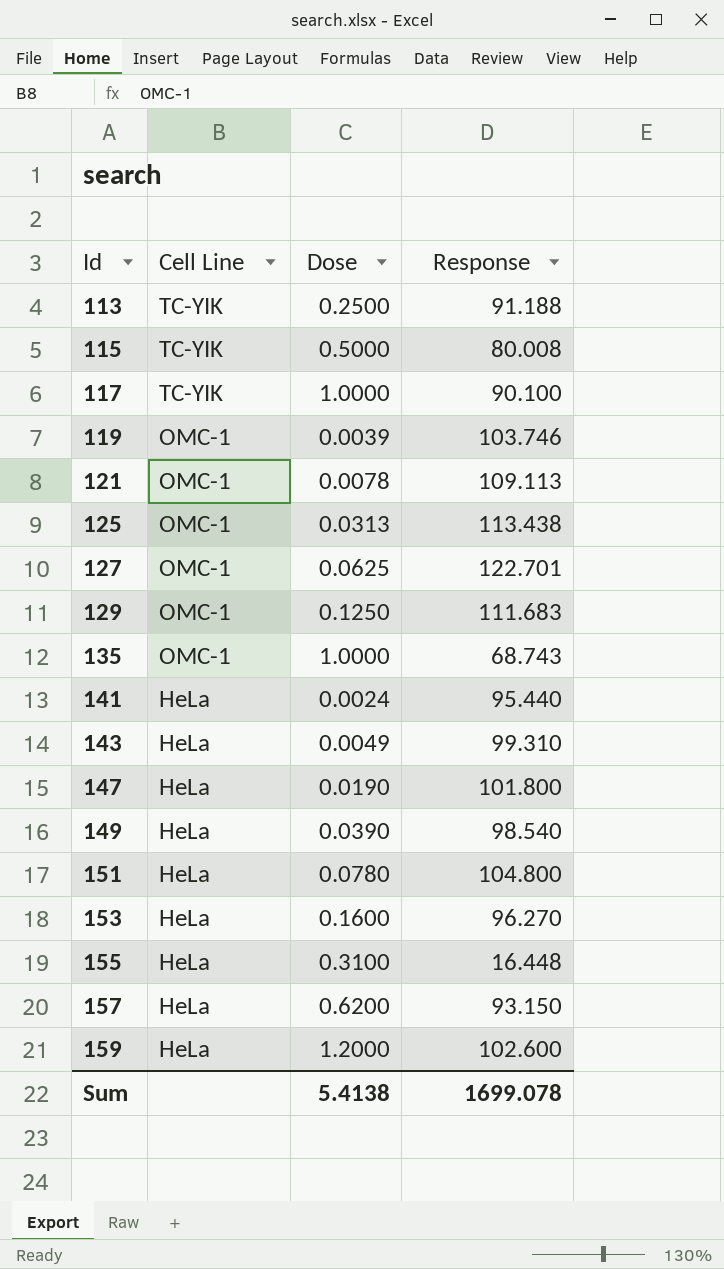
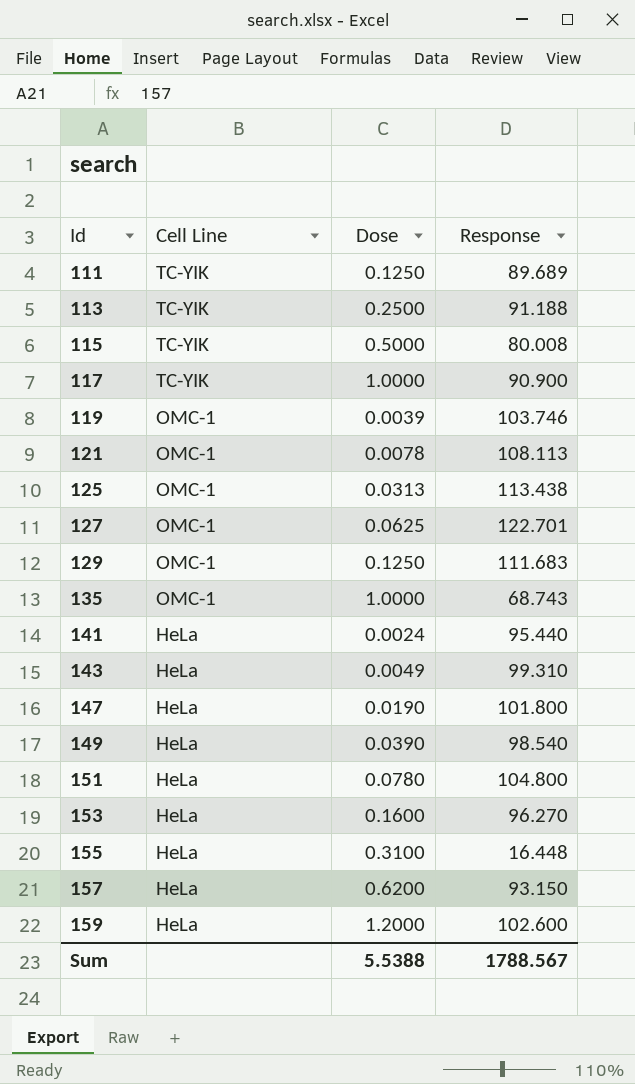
row 111: none -> TC-YIK | 0.1250 | 89.689
117 | Response: 90.100 -> 90.900
121 | Response: 109.113 -> 108.113
Sum | Dose: 5.4138 -> 5.5388
Sum | Response: 1699.078 -> 1788.567

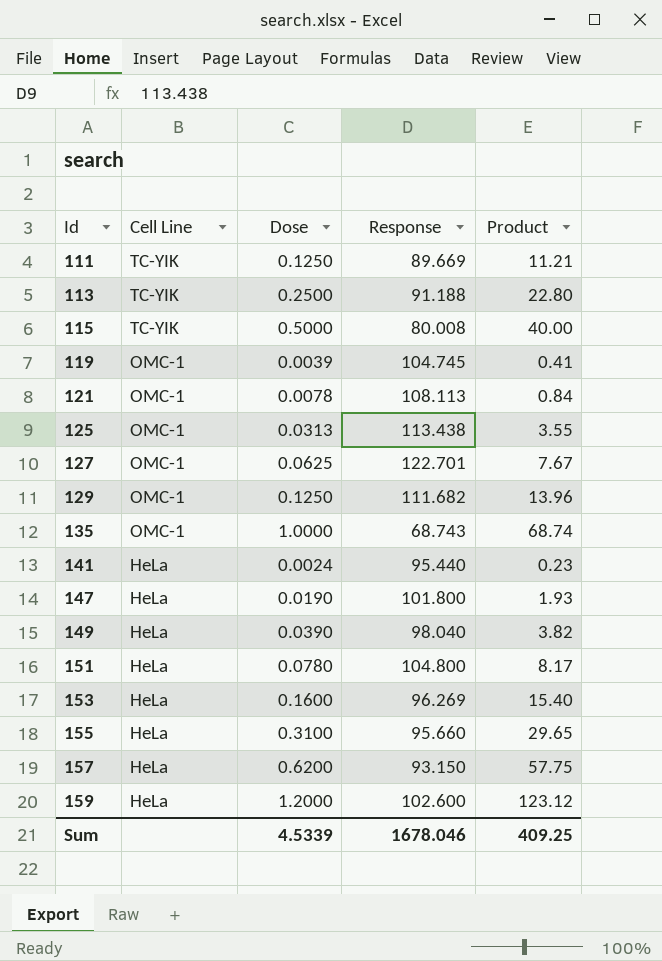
column Product | formula: none -> [Dose] * [Response]
row 117: TC-YIK | 1.0000 | 90.900 -> none
row 143: HeLa | 0.0049 | 99.310 -> none
111 | Response: 89.689 -> 89.669
119 | Response: 103.746 -> 104.745
129 | Response: 111.683 -> 111.682
149 | Response: 98.540 -> 98.040
153 | Response: 96.270 -> 96.269
155 | Response: 16.448 -> 95.660
Sum | Dose: 5.5388 -> 4.5339
Sum | Response: 1788.567 -> 1678.046

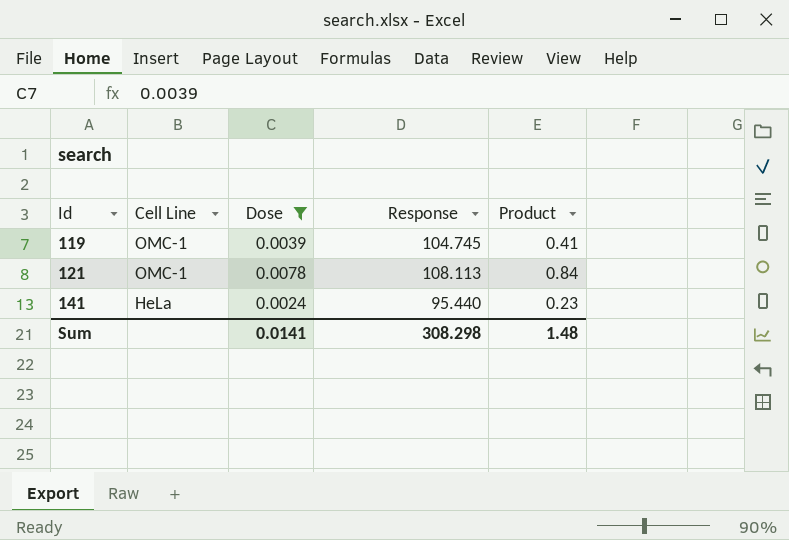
filter: none -> Dose <= 0.0078
Sum | Dose: 4.5339 -> 0.0141
Sum | Response: 1678.046 -> 308.298
Sum | Product: 409.25 -> 1.48

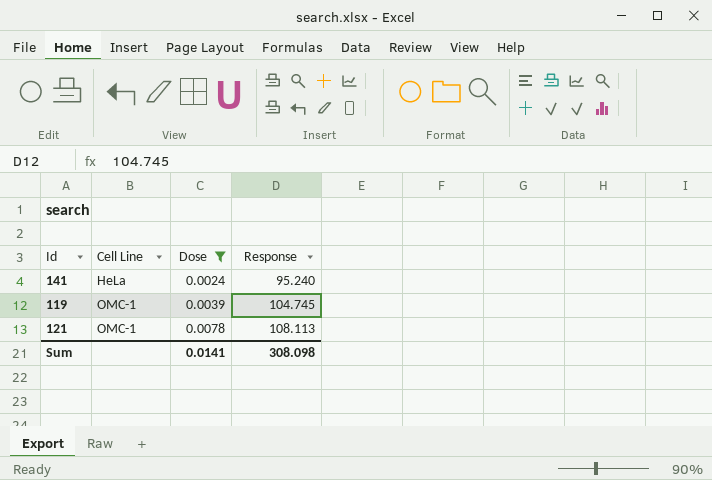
row order: Id ascending -> Cell Line ascending
column Product | formula: [Dose] * [Response] -> none
141 | Response: 95.440 -> 95.240
Sum | Response: 308.298 -> 308.098

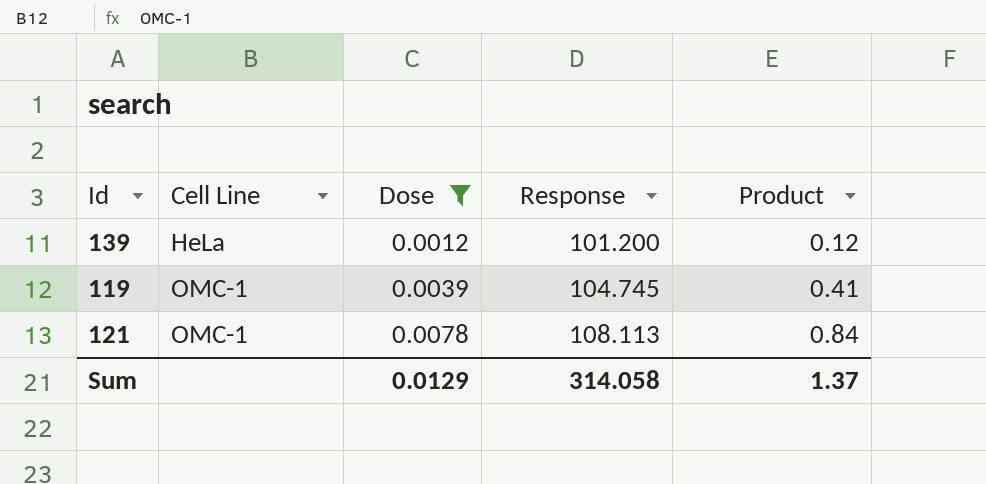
column Product | formula: none -> [Dose] * [Response]
row 141: HeLa | 0.0024 | 95.240 -> none
row 139: none -> HeLa | 0.0012 | 101.200 | 0.12
Sum | Dose: 0.0141 -> 0.0129
Sum | Response: 308.098 -> 314.058

